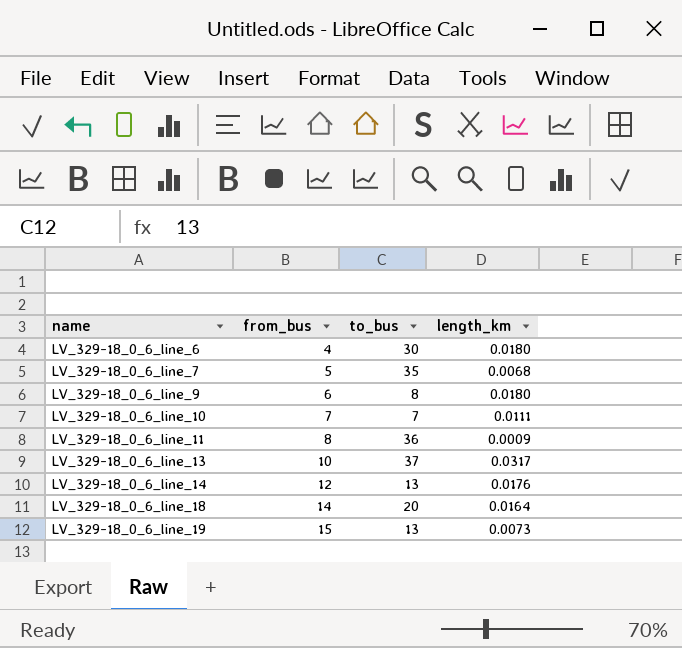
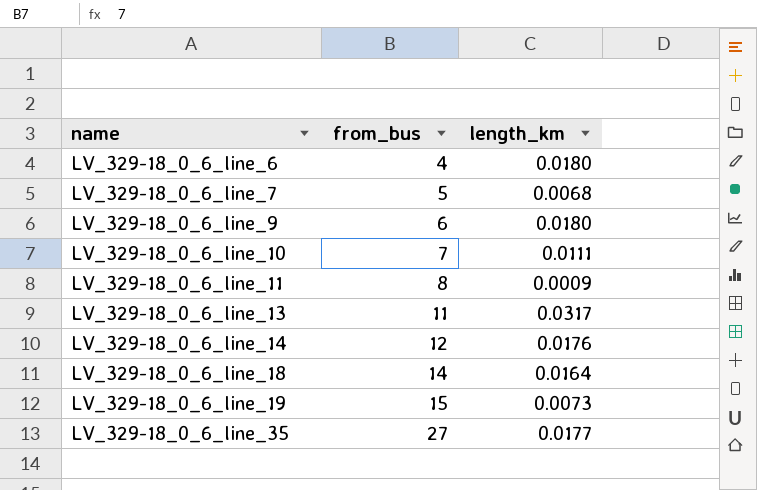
column to_bus | position: 3 -> none
LV_329-18_0_6_line_13 | from_bus: 10 -> 11
row LV_329-18_0_6_line_35: none -> 27 | 0.0177

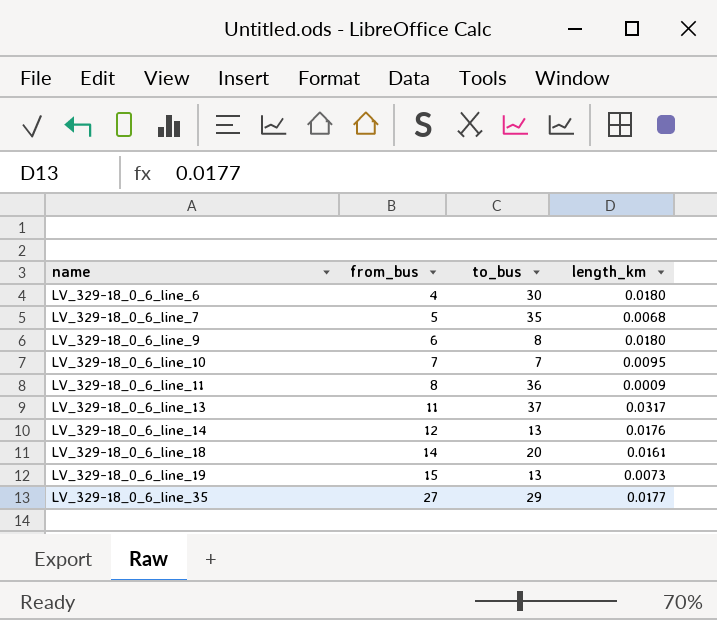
column to_bus | position: none -> 3
LV_329-18_0_6_line_10 | length_km: 0.0111 -> 0.0095
LV_329-18_0_6_line_18 | length_km: 0.0164 -> 0.0161

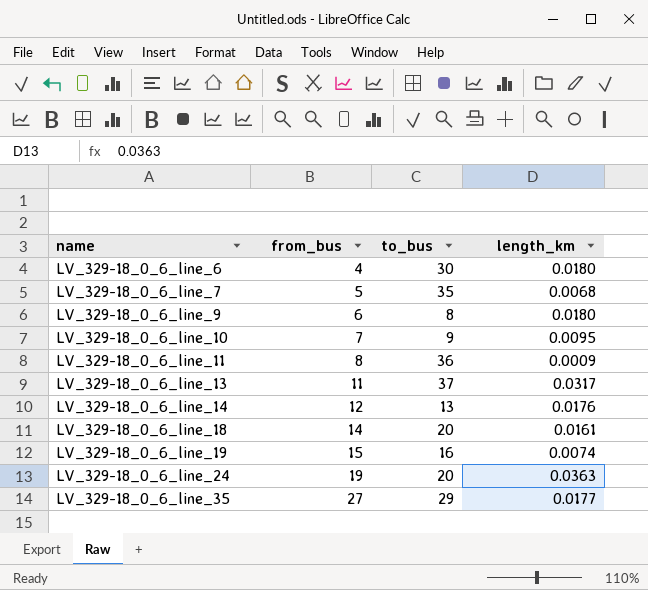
LV_329-18_0_6_line_10 | to_bus: 7 -> 9
LV_329-18_0_6_line_19 | to_bus: 13 -> 16
LV_329-18_0_6_line_19 | length_km: 0.0073 -> 0.0074
row LV_329-18_0_6_line_24: none -> 19 | 20 | 0.0363

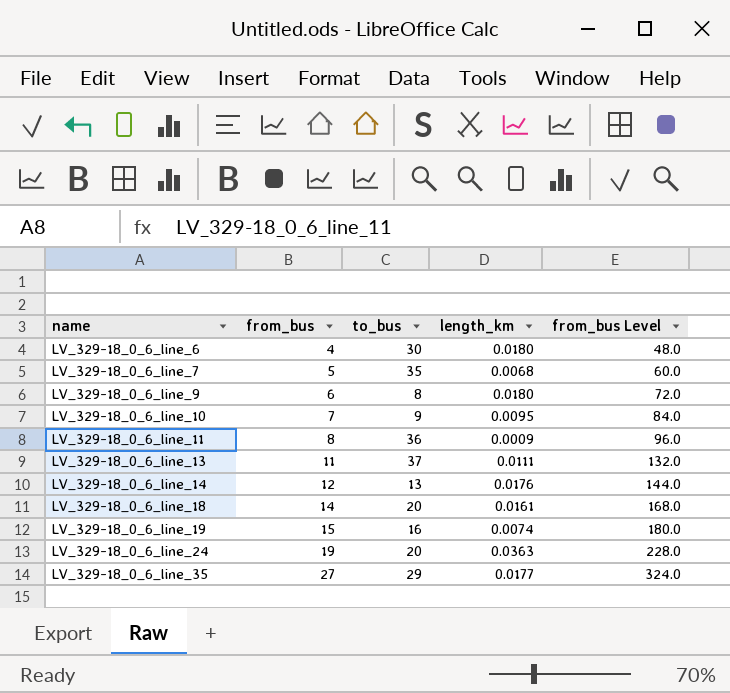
column from_bus Level | formula: none -> [from_bus] * 12
LV_329-18_0_6_line_13 | length_km: 0.0317 -> 0.0111

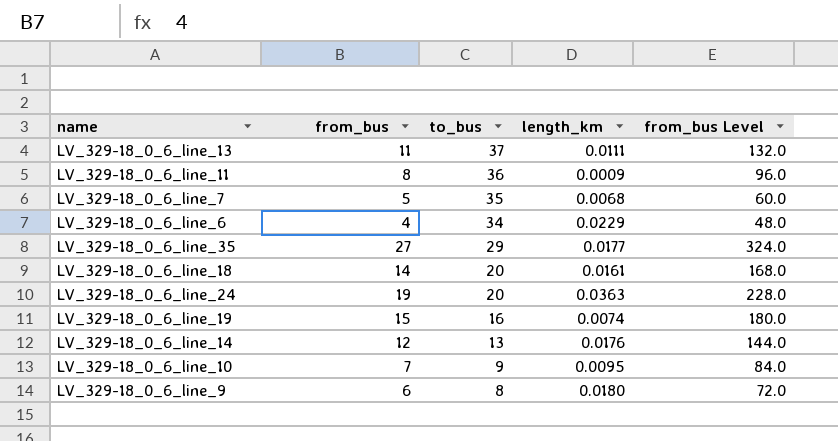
row order: name ascending -> to_bus descending
LV_329-18_0_6_line_6 | to_bus: 30 -> 34
LV_329-18_0_6_line_6 | length_km: 0.0180 -> 0.0229

